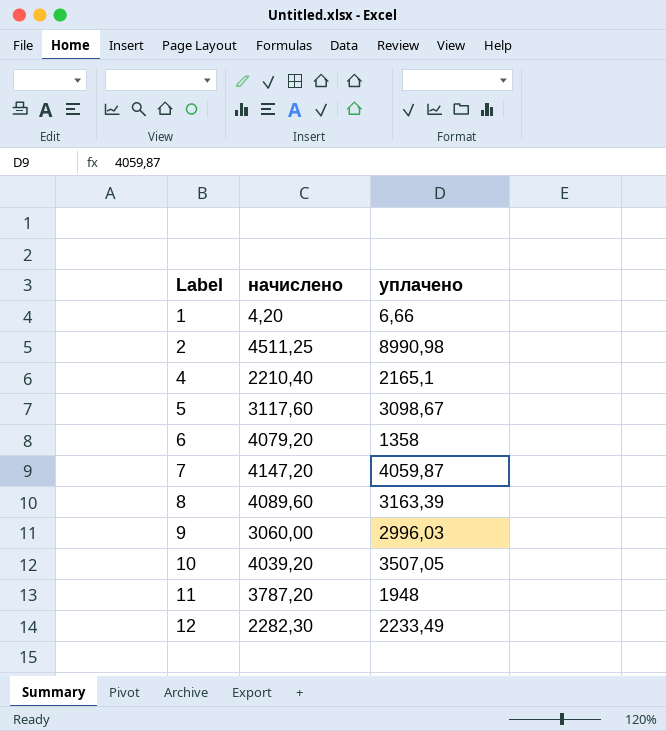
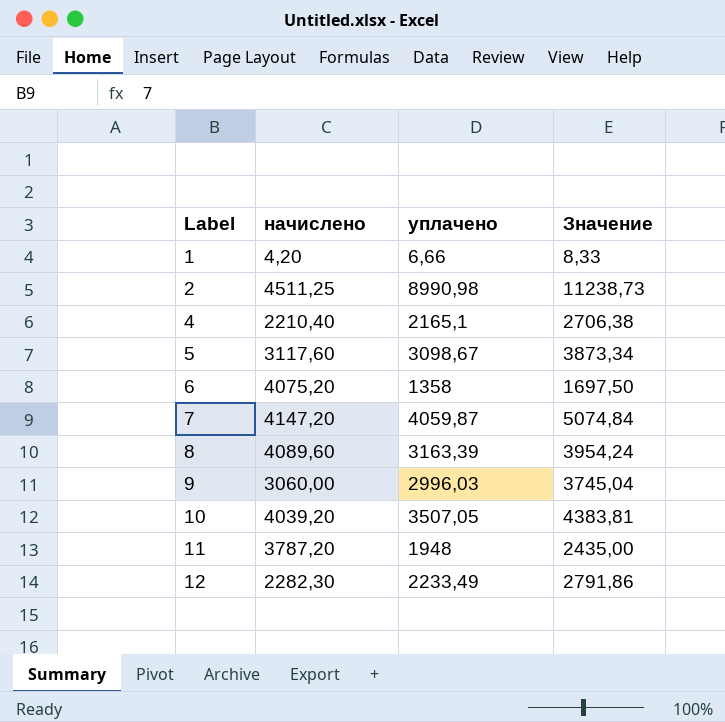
column Значение | formula: none -> [уплачено] * 1,25
6 | начислено: 4079,20 -> 4075,20

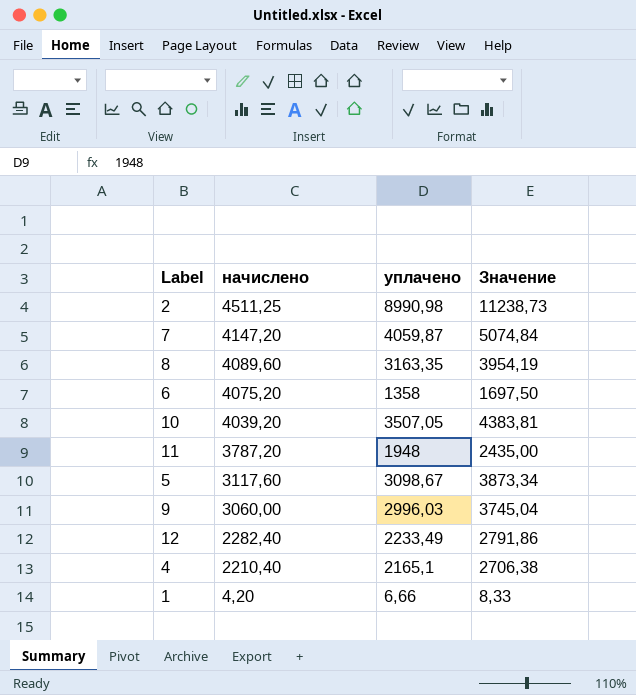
row order: Label ascending -> начислено descending
8 | уплачено: 3163,39 -> 3163,35
8 | Значение: 3954,24 -> 3954,19
12 | начислено: 2282,30 -> 2282,40

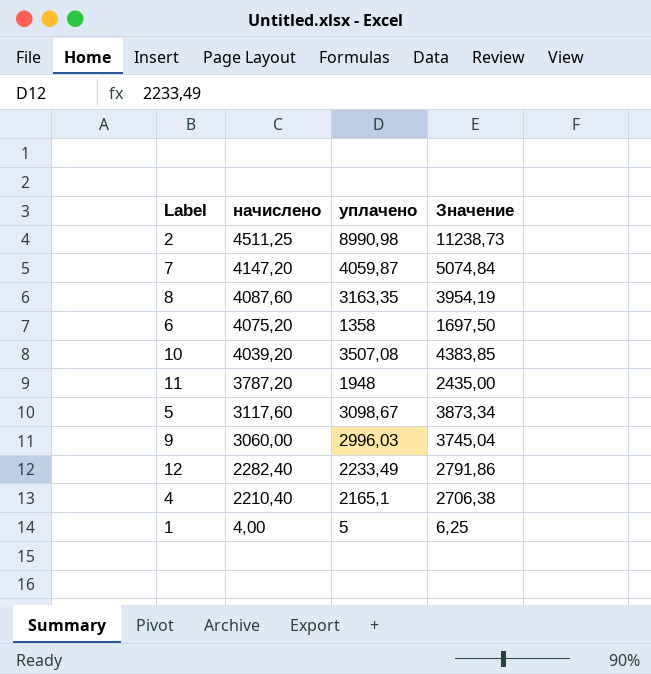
8 | начислено: 4089,60 -> 4087,60
10 | уплачено: 3507,05 -> 3507,08
10 | Значение: 4383,81 -> 4383,85
1 | начислено: 4,20 -> 4,00
1 | уплачено: 6,66 -> 5
1 | Значение: 8,33 -> 6,25

